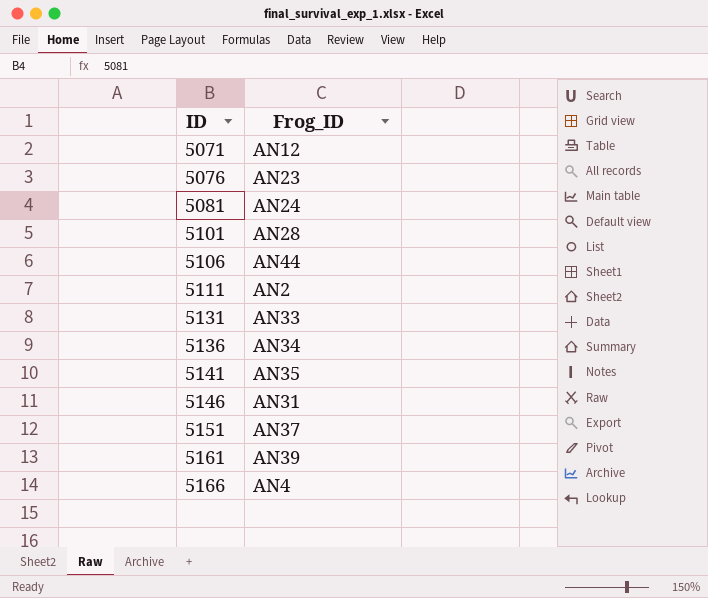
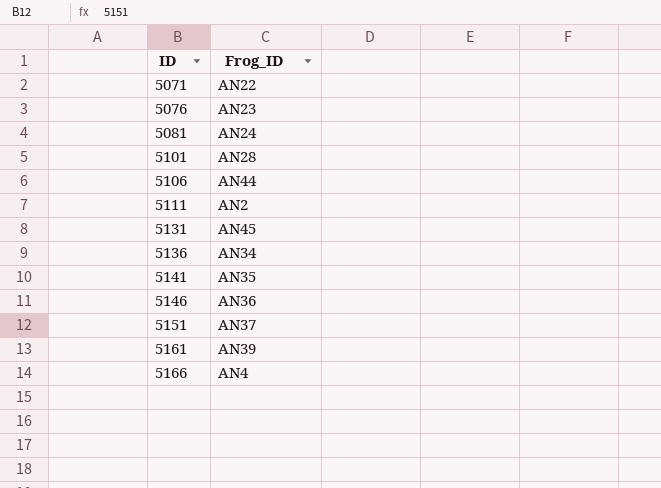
5071 | Frog_ID: AN12 -> AN22
5131 | Frog_ID: AN33 -> AN45
5146 | Frog_ID: AN31 -> AN36

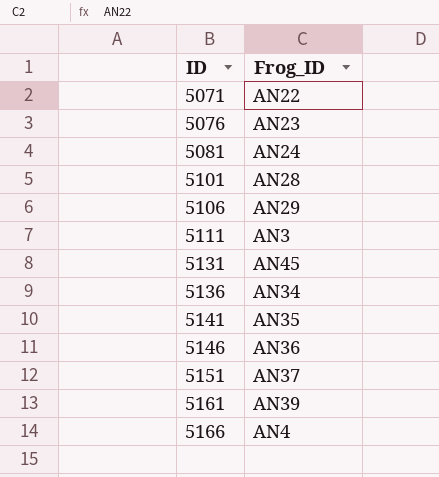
5106 | Frog_ID: AN44 -> AN29
5111 | Frog_ID: AN2 -> AN3

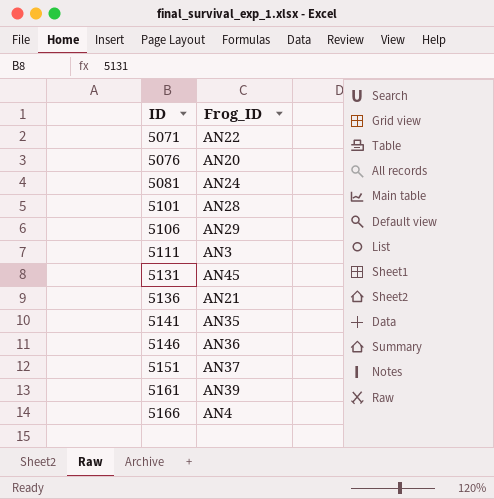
5076 | Frog_ID: AN23 -> AN20
5136 | Frog_ID: AN34 -> AN21

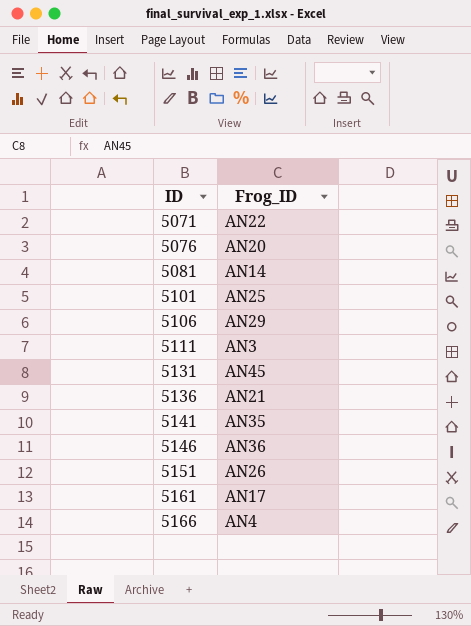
5081 | Frog_ID: AN24 -> AN14
5101 | Frog_ID: AN28 -> AN25
5151 | Frog_ID: AN37 -> AN26
5161 | Frog_ID: AN39 -> AN17

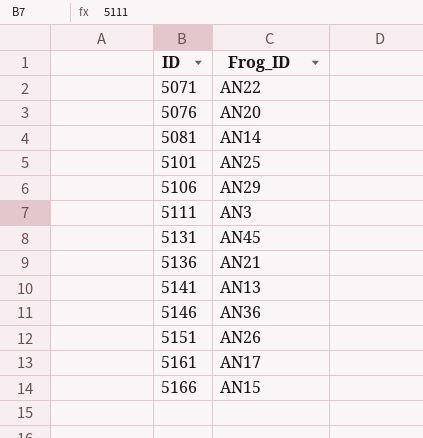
5141 | Frog_ID: AN35 -> AN13
5166 | Frog_ID: AN4 -> AN15

